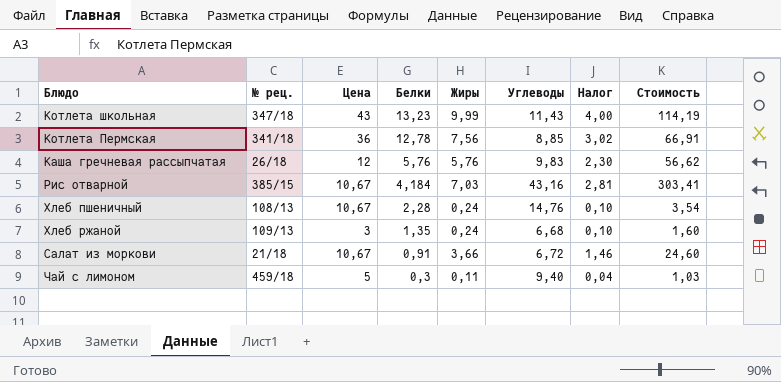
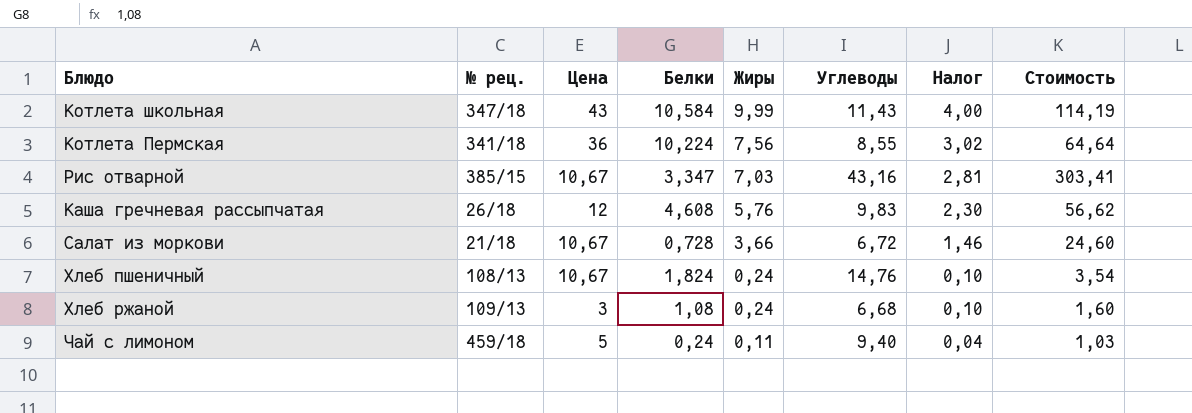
row order: Белки descending -> Жиры descending
Котлета школьная | Белки: 13,23 -> 10,584
Котлета Пермская | Белки: 12,78 -> 10,224
Котлета Пермская | Углеводы: 8,85 -> 8,55
Котлета Пермская | Стоимость: 66,91 -> 64,64
Рис отварной | Белки: 4,184 -> 3,347
Каша гречневая рассыпчатая | Белки: 5,76 -> 4,608
Салат из моркови | Белки: 0,91 -> 0,728
Хлеб пшеничный | Белки: 2,28 -> 1,824
Хлеб ржаной | Белки: 1,35 -> 1,08
Чай с лимоном | Белки: 0,3 -> 0,24

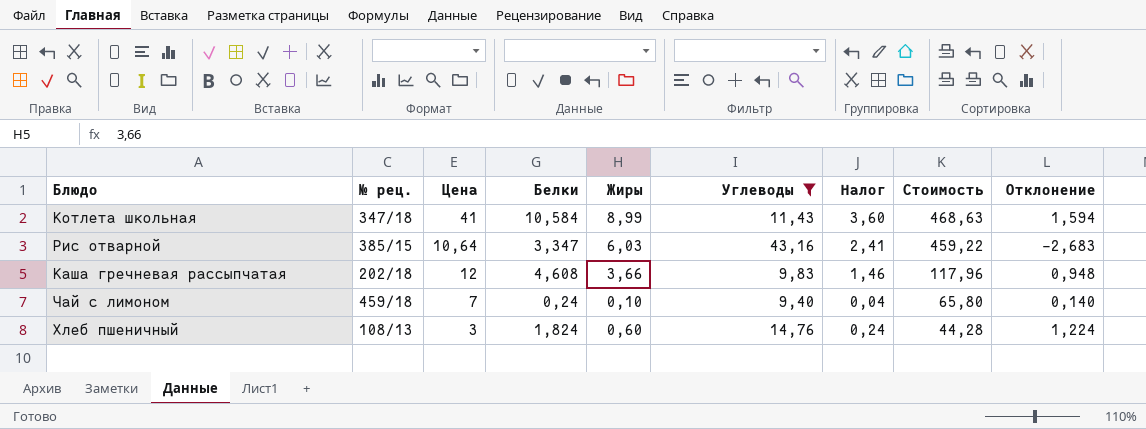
filter: none -> Углеводы >= 9,40
row order: Жиры descending -> Стоимость descending
column Стоимость | formula: [Жиры] * [Углеводы] -> [Цена] * [Углеводы]
column Отклонение | formula: none -> [Белки] - [Жиры]
Котлета школьная | Цена: 43 -> 41
Котлета школьная | Жиры: 9,99 -> 8,99
Котлета школьная | Налог: 4,00 -> 3,60
Рис отварной | Цена: 10,67 -> 10,64
Рис отварной | Жиры: 7,03 -> 6,03
Рис отварной | Налог: 2,81 -> 2,41
Каша гречневая рассыпчатая | № рец.: 26/18 -> 202/18
Каша гречневая рассыпчатая | Жиры: 5,76 -> 3,66
Каша гречневая рассыпчатая | Налог: 2,30 -> 1,46
Чай с лимоном | Цена: 5 -> 7
Чай с лимоном | Жиры: 0,11 -> 0,10
Хлеб пшеничный | Цена: 10,67 -> 3
Хлеб пшеничный | Жиры: 0,24 -> 0,60
Хлеб пшеничный | Налог: 0,10 -> 0,24

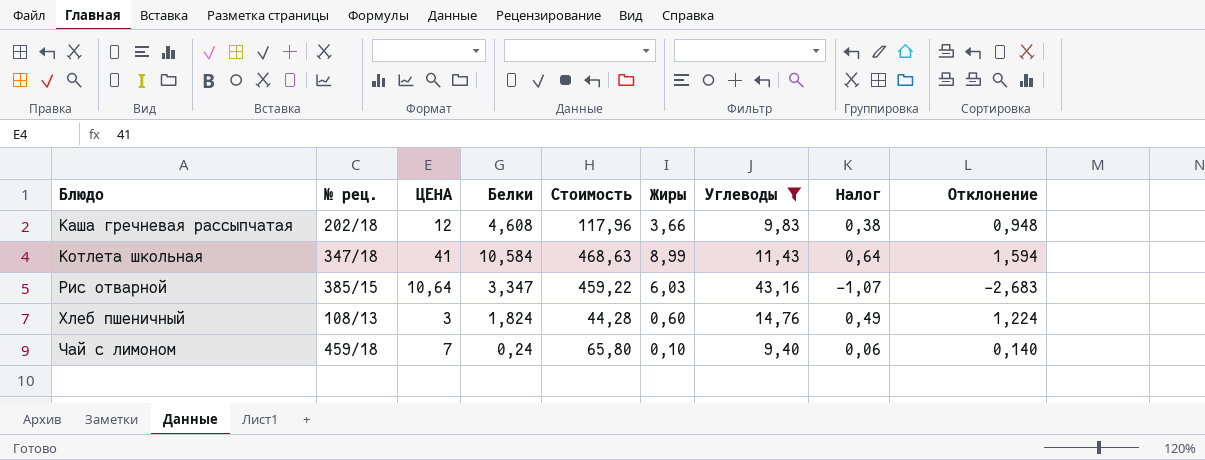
row order: Стоимость descending -> Блюдо ascending
column name: Цена -> ЦЕНА
column Стоимость | position: 8 -> 5
column Налог | formula: [Жиры] * 0,4 -> [Отклонение] * 0,4

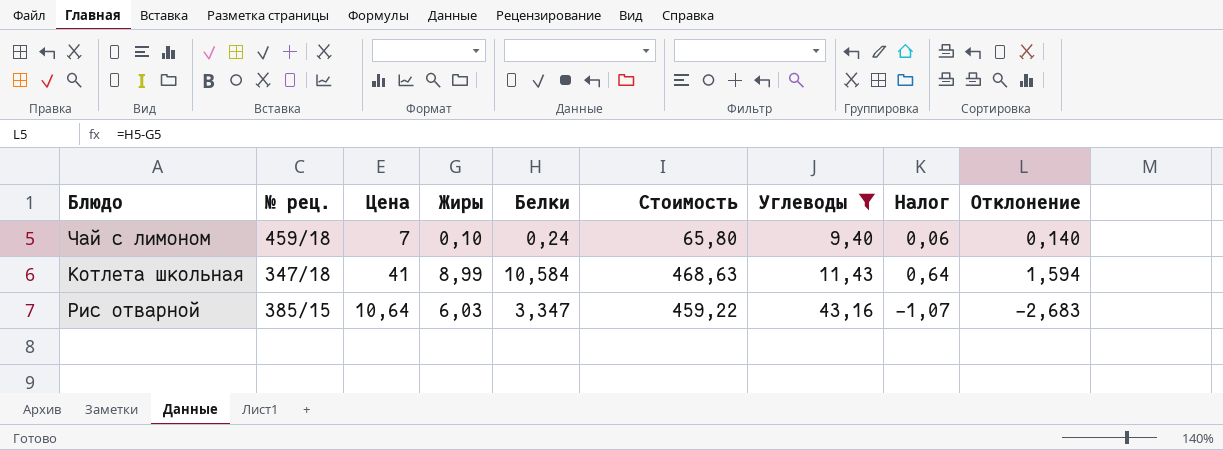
row order: Блюдо ascending -> Углеводы ascending
column name: ЦЕНА -> Цена
column Жиры | position: 6 -> 4
row Каша гречневая рассыпчатая: 202/18 | 12 | 4,608 | 117,96 | 3,66 | 9,83 | 0,38 | 0,948 -> none
row Хлеб пшеничный: 108/13 | 3 | 1,824 | 44,28 | 0,60 | 14,76 | 0,49 | 1,224 -> none

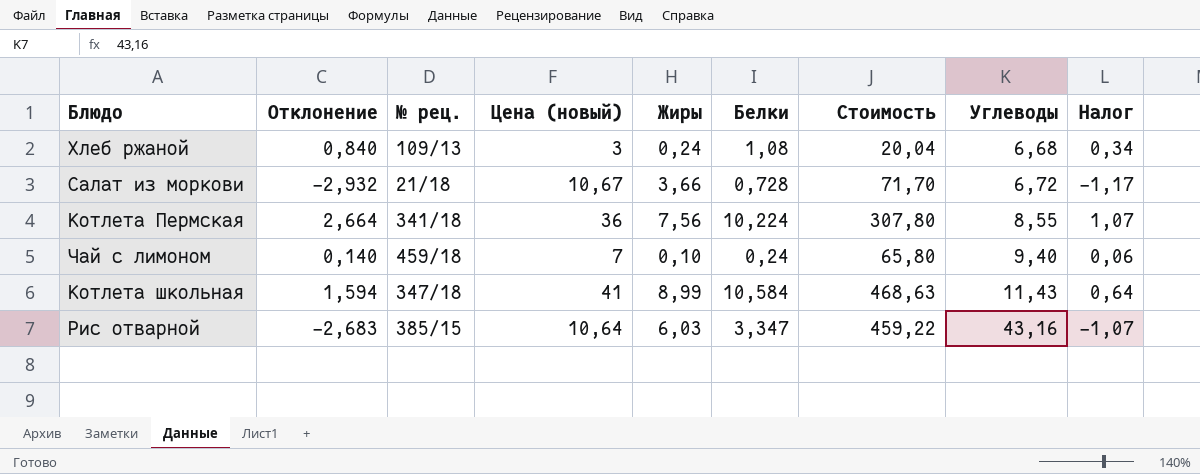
filter: Углеводы >= 9,40 -> none
column Отклонение | position: 9 -> 2
column name: Цена -> Цена (новый)

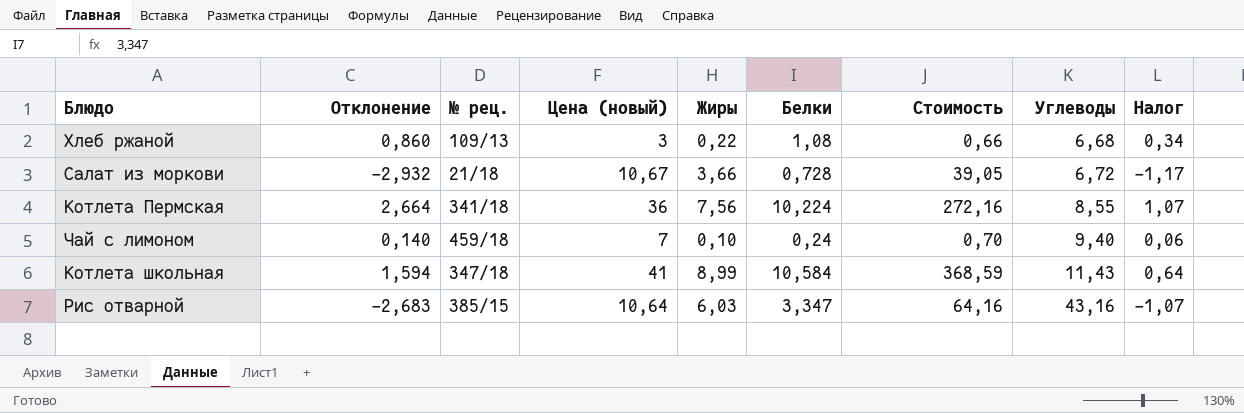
column Стоимость | formula: [Цена (новый)] * [Углеводы] -> [Цена (новый)] * [Жиры]
Хлеб ржаной | Отклонение: 0,840 -> 0,860
Хлеб ржаной | Жиры: 0,24 -> 0,22

